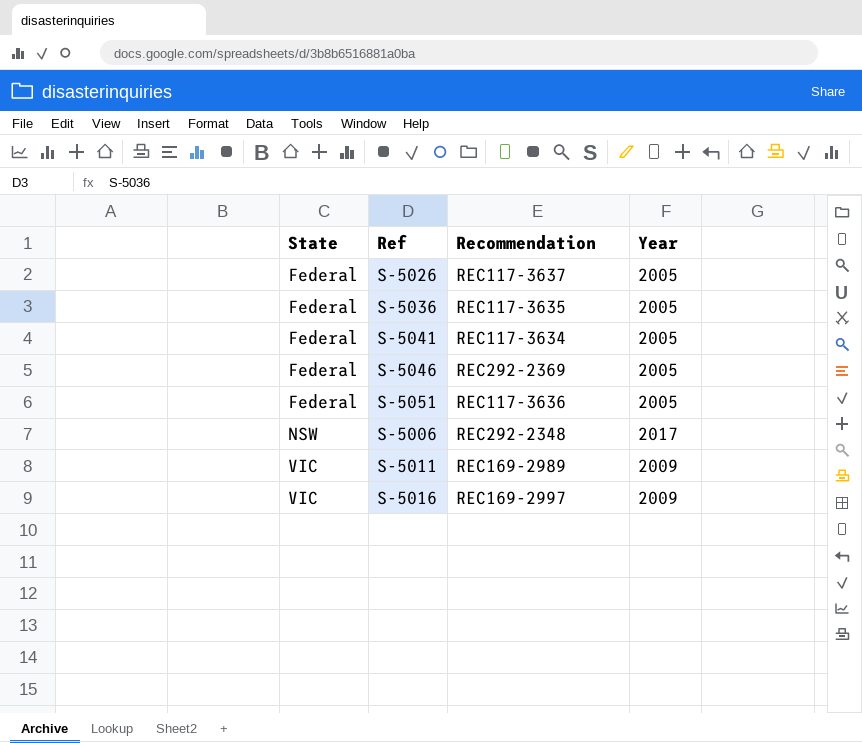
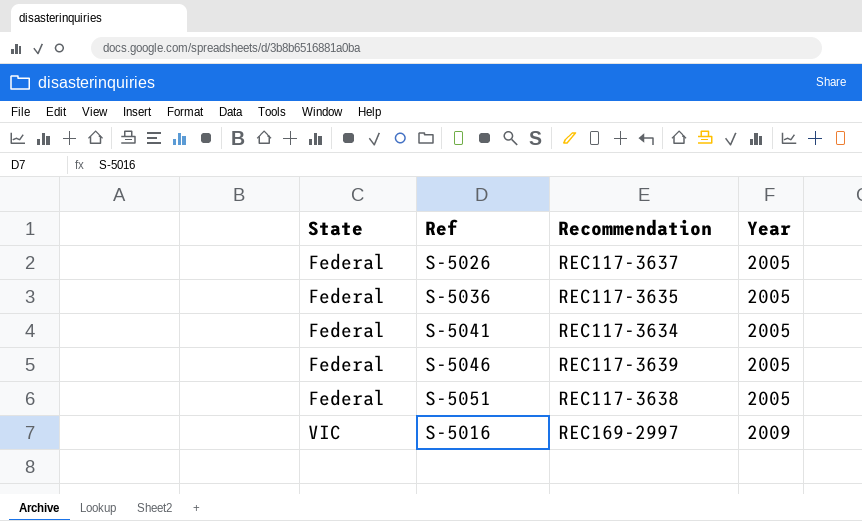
row S-5006: NSW | REC292-2348 | 2017 -> none
row S-5011: VIC | REC169-2989 | 2009 -> none
S-5046 | Recommendation: REC292-2369 -> REC117-3639
S-5051 | Recommendation: REC117-3636 -> REC117-3638

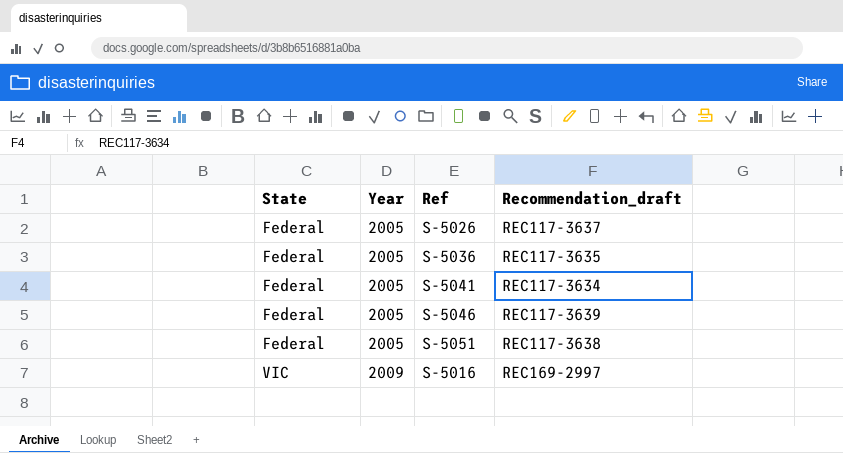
column Year | position: 4 -> 2
column name: Recommendation -> Recommendation_draft

